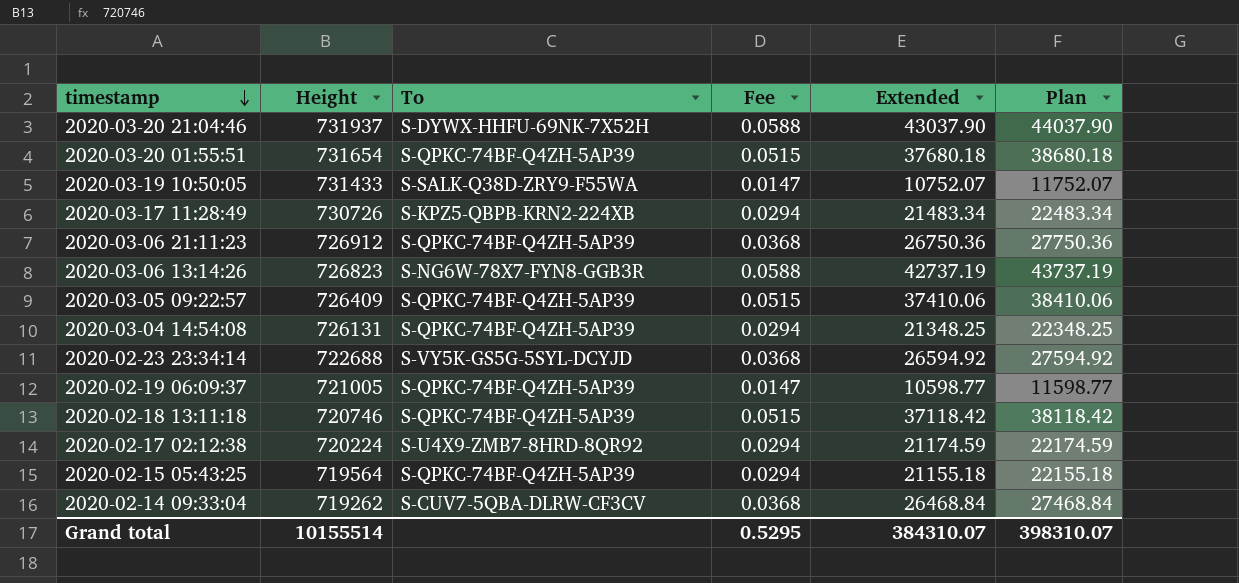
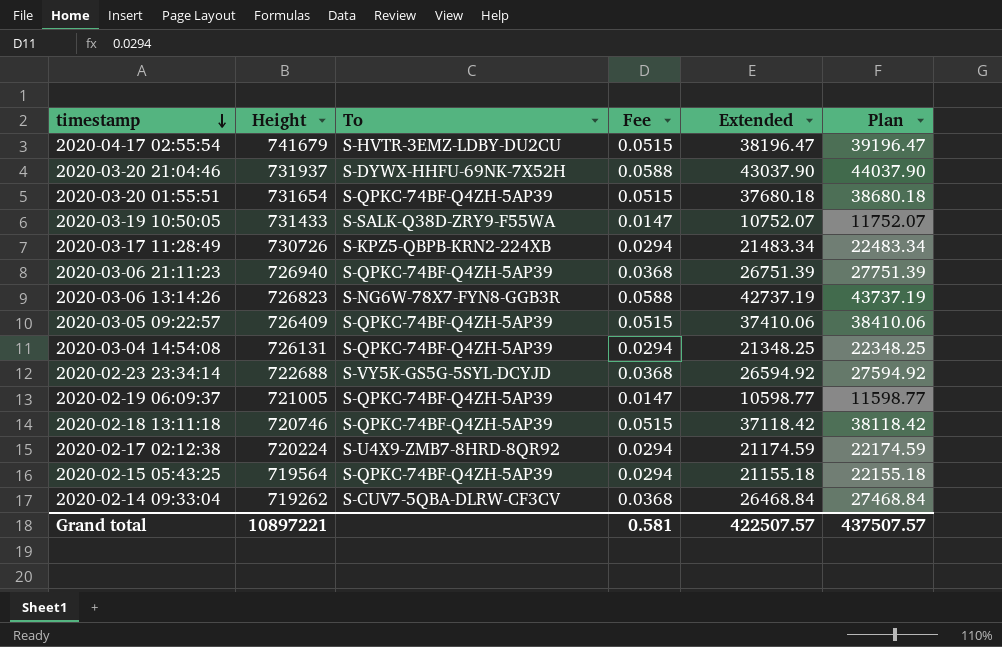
row 2020-04-17 02:55:54: none -> 741679 | S-HVTR-3EMZ-LDBY-DU2CU | 0.0515 | 38196.47 | 39196.47
2020-03-06 21:11:23 | Height: 726912 -> 726940
2020-03-06 21:11:23 | Extended: 26750.36 -> 26751.39
2020-03-06 21:11:23 | Plan: 27750.36 -> 27751.39
Grand total | Height: 10155514 -> 10897221
Grand total | Fee: 0.5295 -> 0.581
Grand total | Extended: 384310.07 -> 422507.57
Grand total | Plan: 398310.07 -> 437507.57

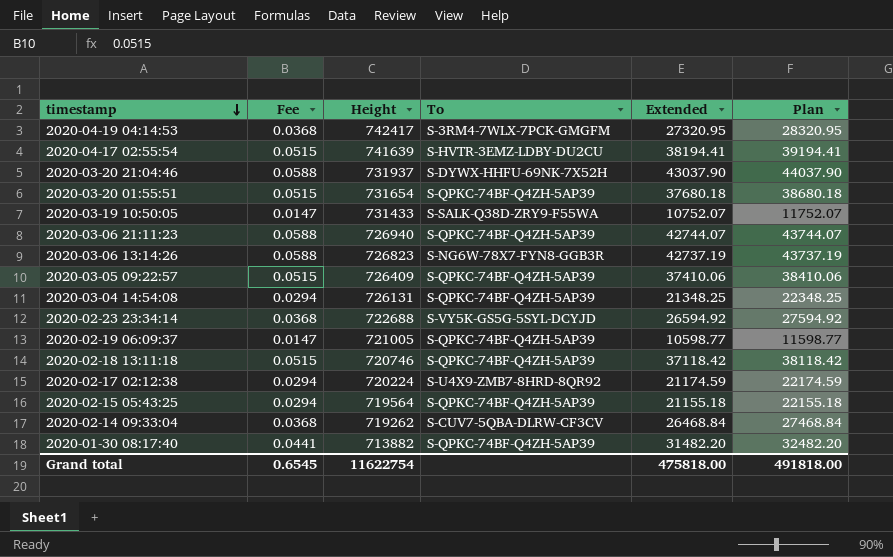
column Fee | position: 4 -> 2
row 2020-03-17 11:28:49: 730726 | S-KPZ5-QBPB-KRN2-224XB | 0.0294 | 21483.34 | 22483.34 -> none
row 2020-04-19 04:14:53: none -> 0.0368 | 742417 | S-3RM4-7WLX-7PCK-GMGFM | 27320.95 | 28320.95
2020-04-17 02:55:54 | Height: 741679 -> 741639
2020-04-17 02:55:54 | Extended: 38196.47 -> 38194.41
2020-04-17 02:55:54 | Plan: 39196.47 -> 39194.41
2020-03-06 21:11:23 | Fee: 0.0368 -> 0.0588
2020-03-06 21:11:23 | Extended: 26751.39 -> 42744.07
2020-03-06 21:11:23 | Plan: 27751.39 -> 43744.07
row 2020-01-30 08:17:40: none -> 0.0441 | 713882 | S-QPKC-74BF-Q4ZH-5AP39 | 31482.20 | 32482.20
Grand total | Fee: 0.581 -> 0.6545
Grand total | Height: 10897221 -> 11622754
Grand total | Extended: 422507.57 -> 475818.00
Grand total | Plan: 437507.57 -> 491818.00

